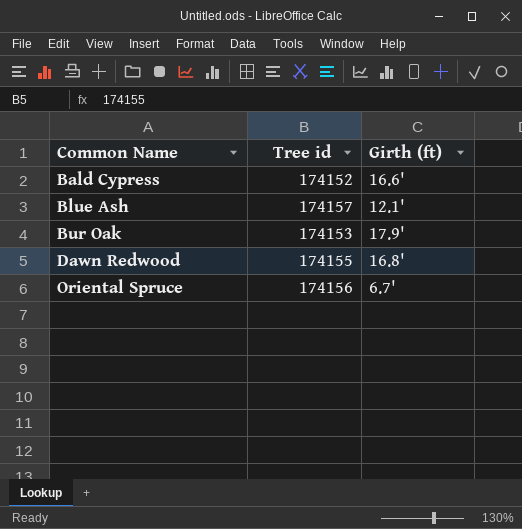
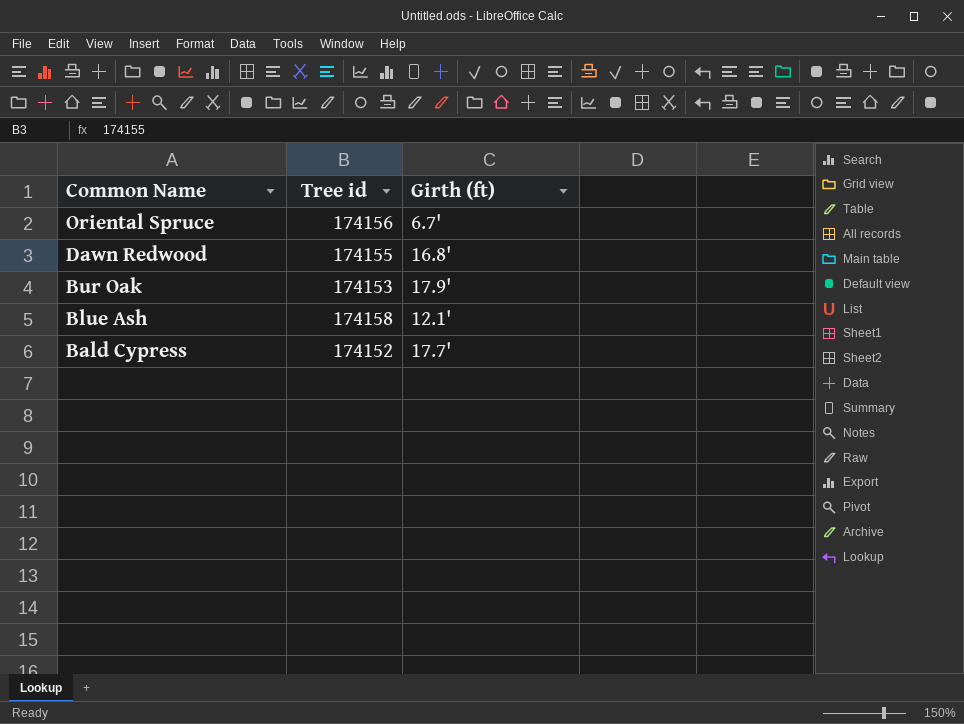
row order: Common Name ascending -> Common Name descending
Blue Ash | Tree id: 174157 -> 174158
Bald Cypress | Girth (ft): 16.6' -> 17.7'

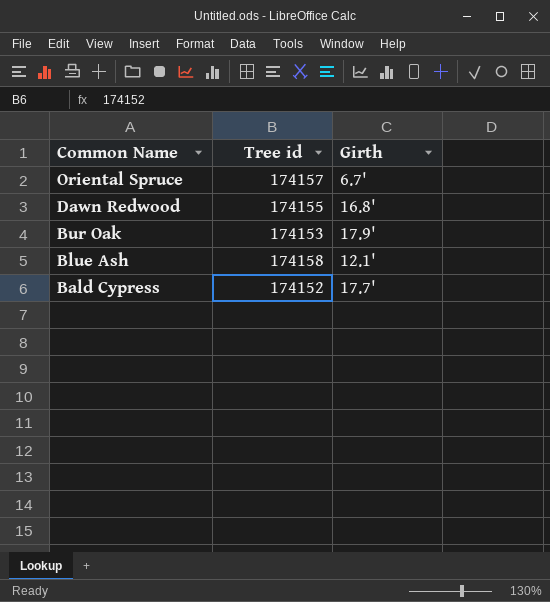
column name: Girth (ft) -> Girth
Oriental Spruce | Tree id: 174156 -> 174157

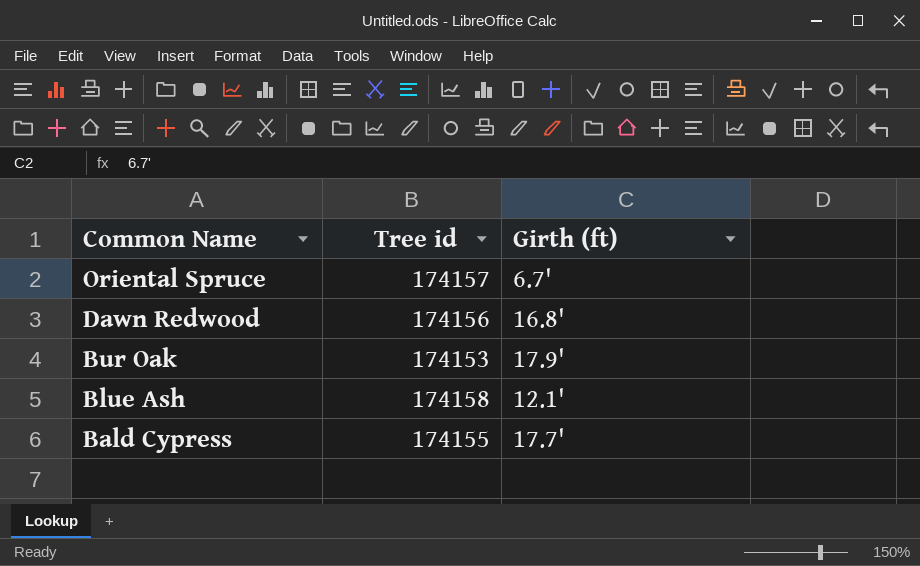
column name: Girth -> Girth (ft)
Dawn Redwood | Tree id: 174155 -> 174156
Bald Cypress | Tree id: 174152 -> 174155

